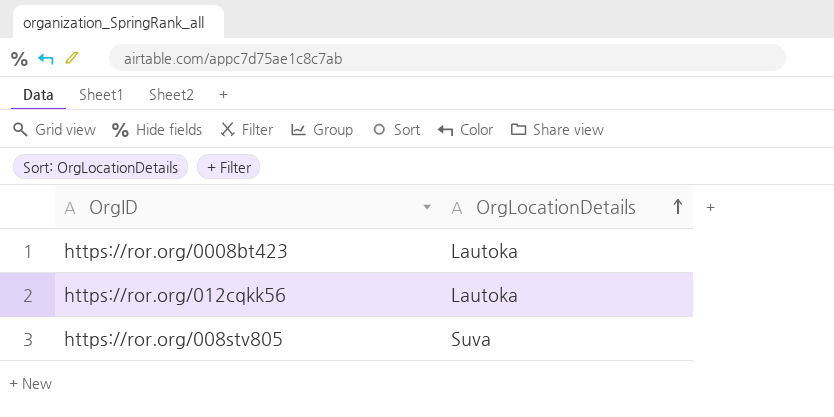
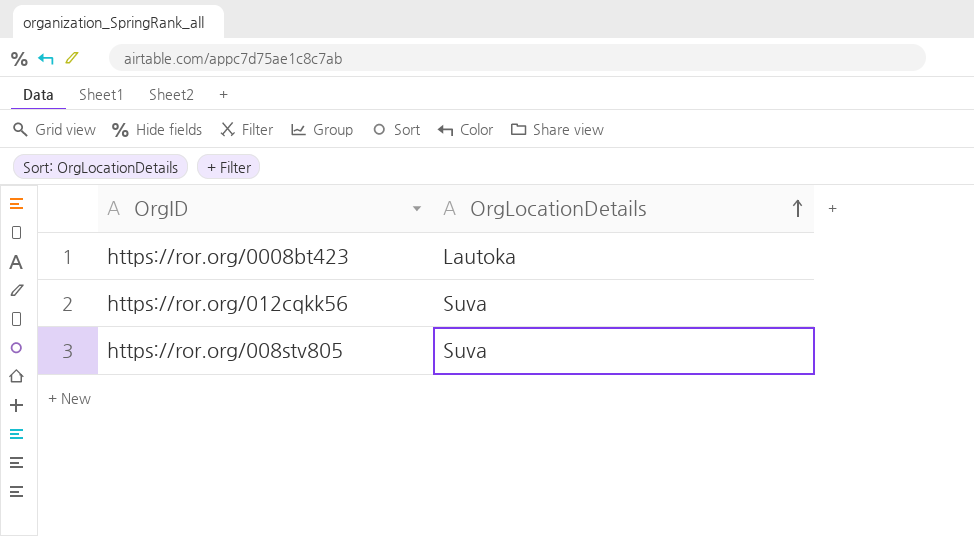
https://ror.org/012cqkk56 | OrgLocationDetails: Lautoka -> Suva

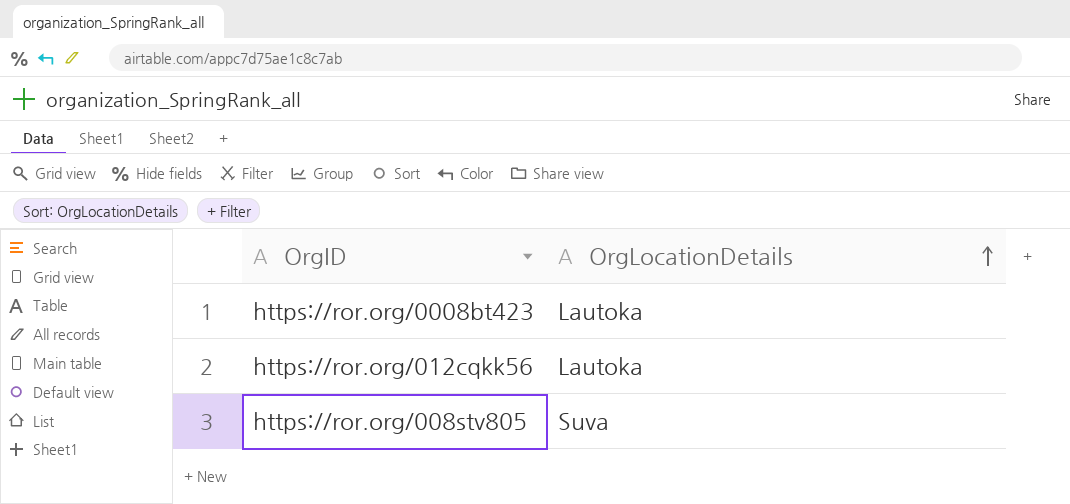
https://ror.org/012cqkk56 | OrgLocationDetails: Suva -> Lautoka

